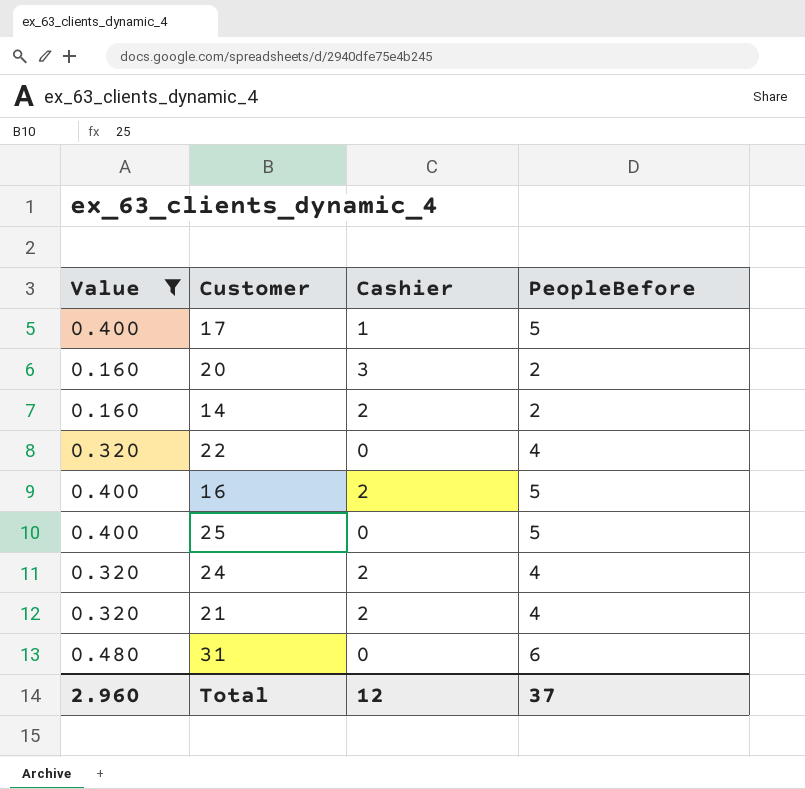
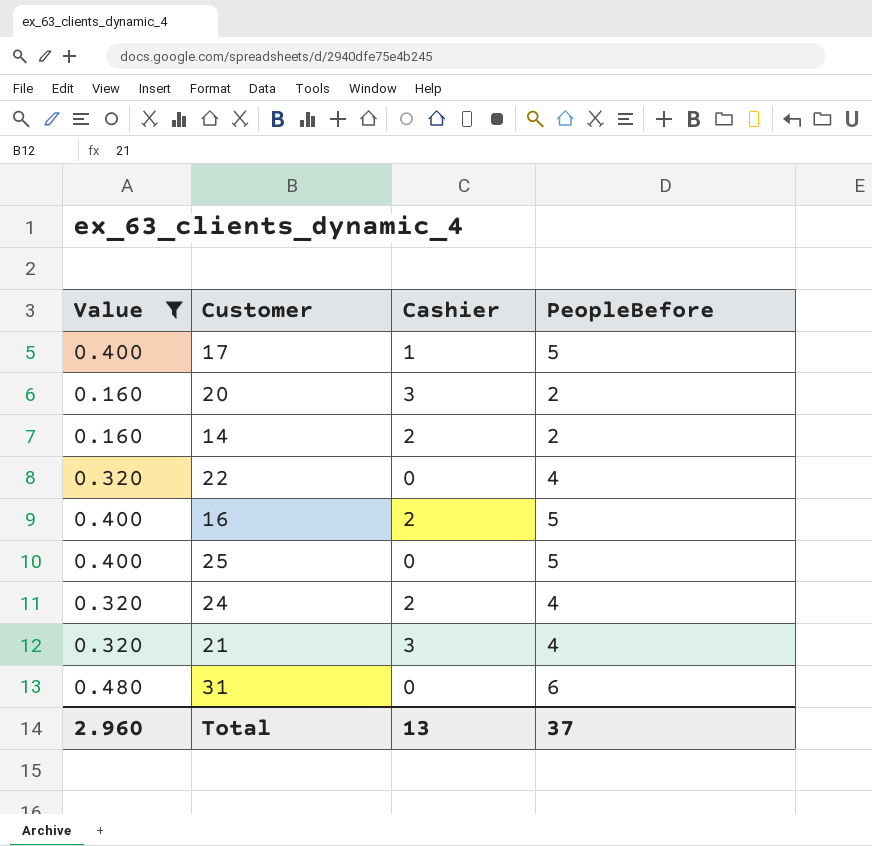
21 | Cashier: 2 -> 3
Total | Cashier: 12 -> 13

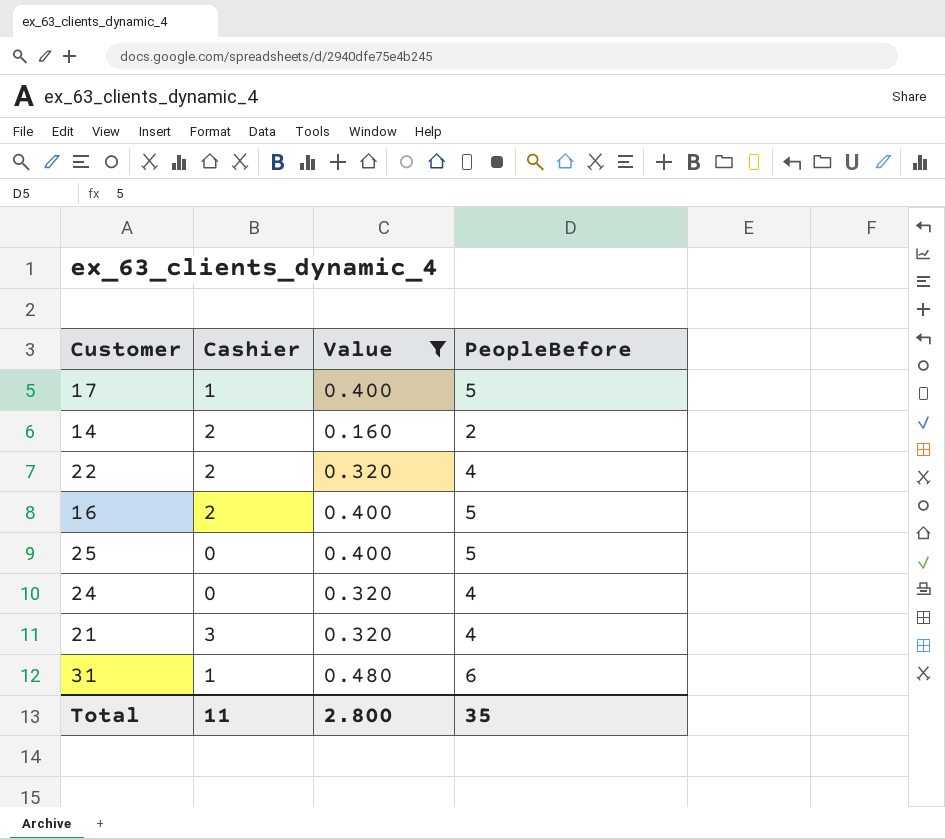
column Value | position: 1 -> 3
row 20: 0.160 | 3 | 2 -> none
22 | Cashier: 0 -> 2
24 | Cashier: 2 -> 0
31 | Cashier: 0 -> 1
Total | Cashier: 13 -> 11
Total | Value: 2.960 -> 2.800
Total | PeopleBefore: 37 -> 35

